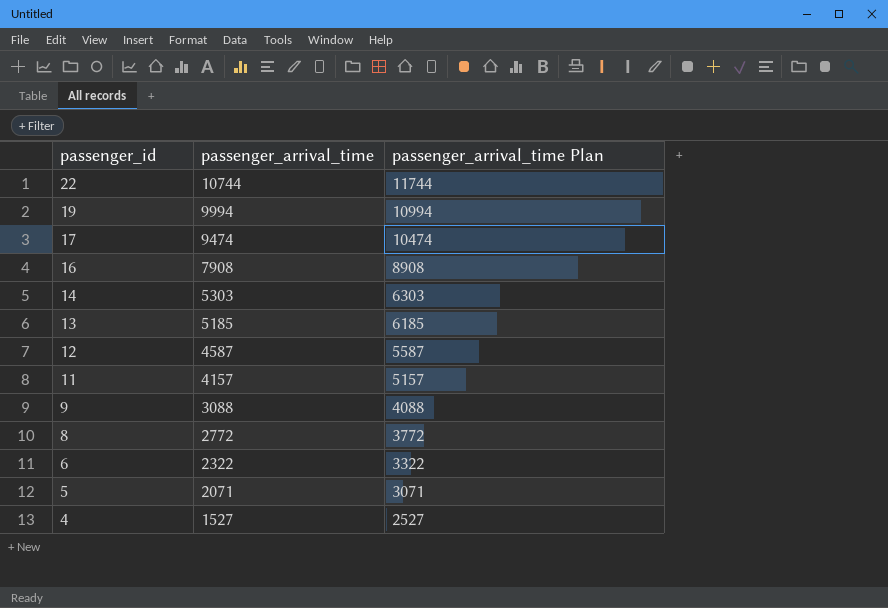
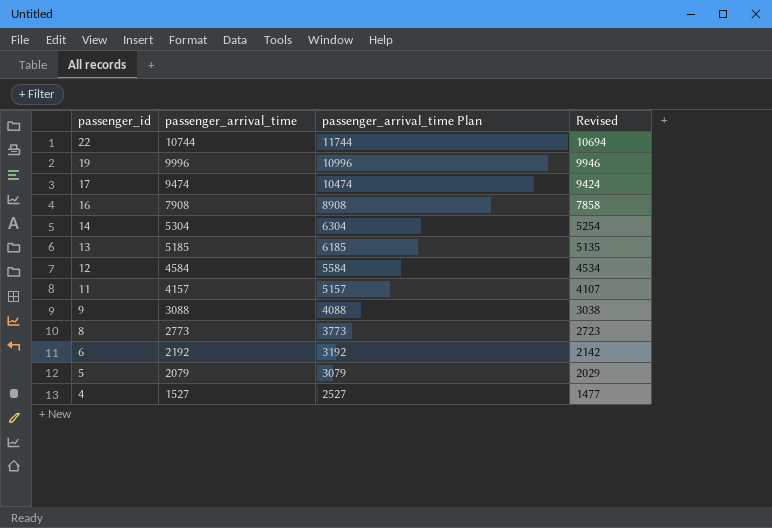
column Revised | formula: none -> [passenger_arrival_time] - 50
19 | passenger_arrival_time: 9994 -> 9996
19 | passenger_arrival_time Plan: 10994 -> 10996
14 | passenger_arrival_time: 5303 -> 5304
14 | passenger_arrival_time Plan: 6303 -> 6304
12 | passenger_arrival_time: 4587 -> 4584
12 | passenger_arrival_time Plan: 5587 -> 5584
8 | passenger_arrival_time: 2772 -> 2773
8 | passenger_arrival_time Plan: 3772 -> 3773
6 | passenger_arrival_time: 2322 -> 2192
6 | passenger_arrival_time Plan: 3322 -> 3192
5 | passenger_arrival_time: 2071 -> 2079
5 | passenger_arrival_time Plan: 3071 -> 3079

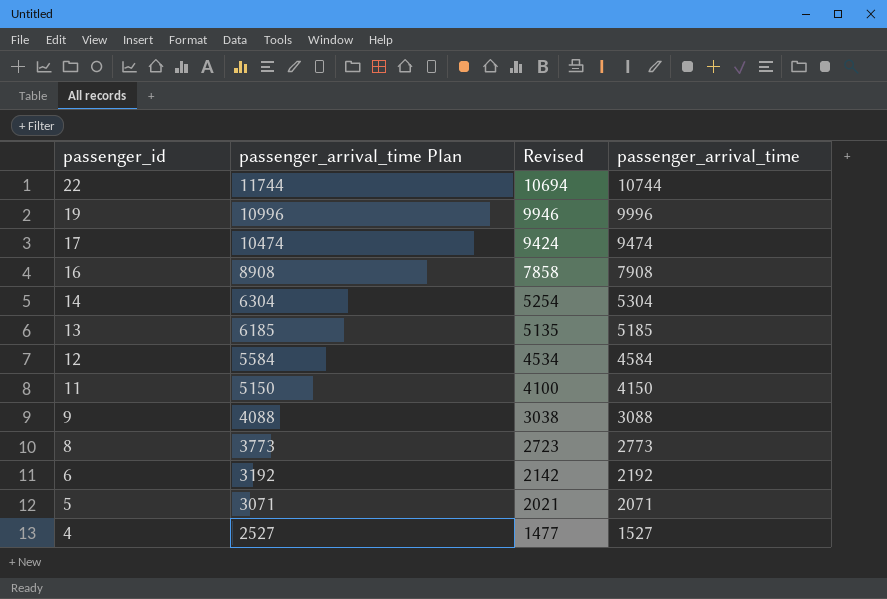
column passenger_arrival_time | position: 2 -> 4
11 | passenger_arrival_time Plan: 5157 -> 5150
11 | Revised: 4107 -> 4100
11 | passenger_arrival_time: 4157 -> 4150
5 | passenger_arrival_time Plan: 3079 -> 3071
5 | Revised: 2029 -> 2021
5 | passenger_arrival_time: 2079 -> 2071

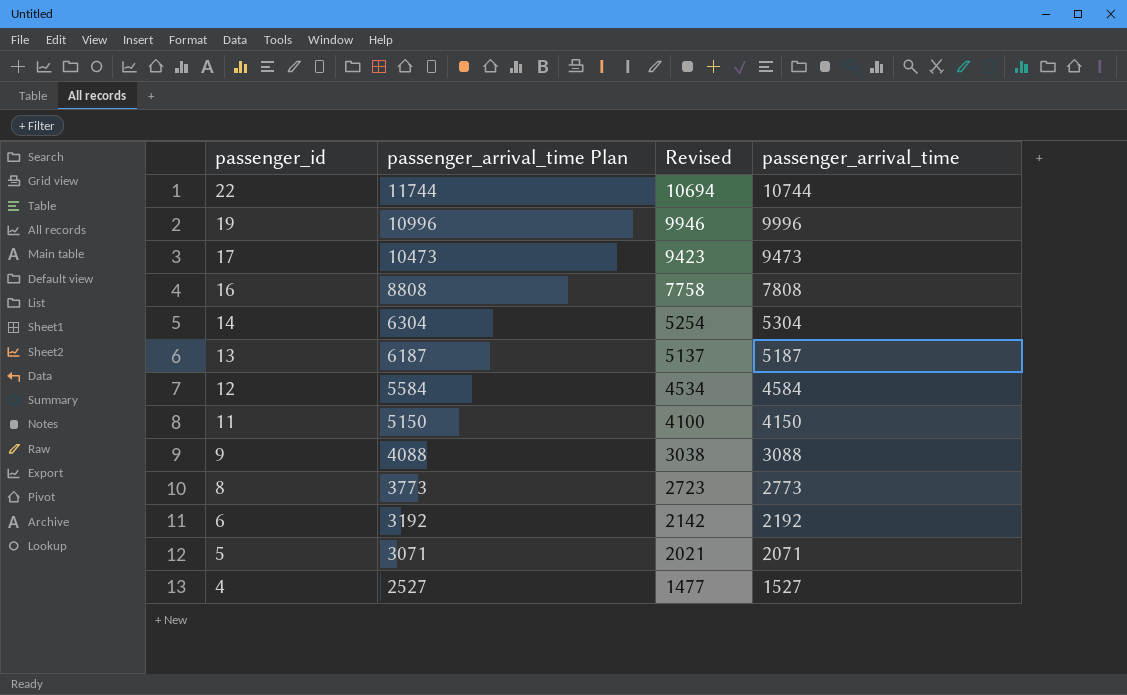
17 | passenger_arrival_time Plan: 10474 -> 10473
17 | Revised: 9424 -> 9423
17 | passenger_arrival_time: 9474 -> 9473
16 | passenger_arrival_time Plan: 8908 -> 8808
16 | Revised: 7858 -> 7758
16 | passenger_arrival_time: 7908 -> 7808
13 | passenger_arrival_time Plan: 6185 -> 6187
13 | Revised: 5135 -> 5137
13 | passenger_arrival_time: 5185 -> 5187

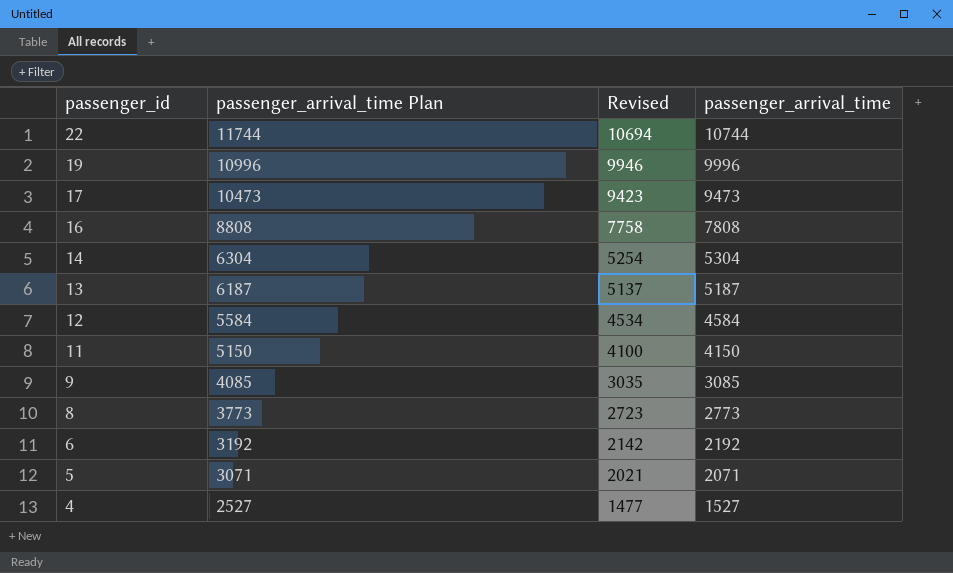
9 | passenger_arrival_time Plan: 4088 -> 4085
9 | Revised: 3038 -> 3035
9 | passenger_arrival_time: 3088 -> 3085

